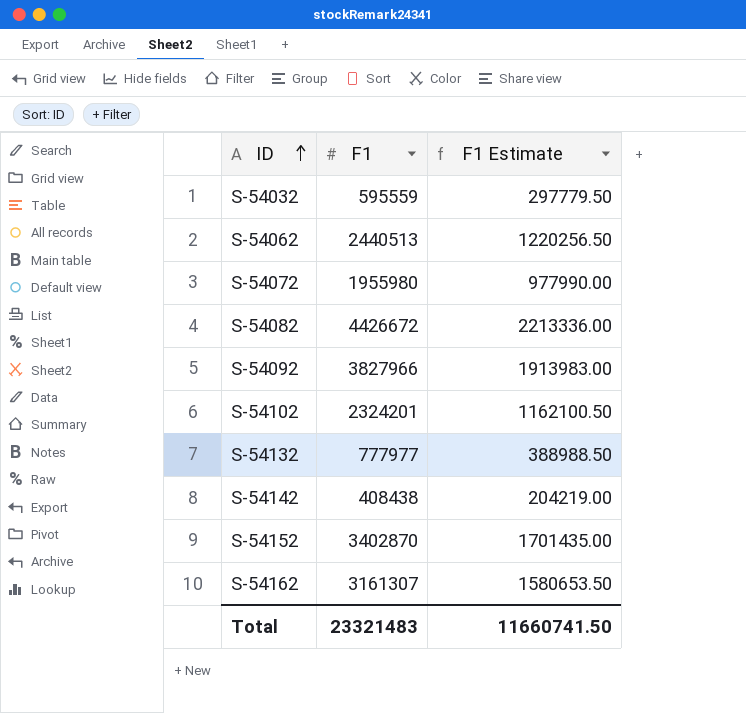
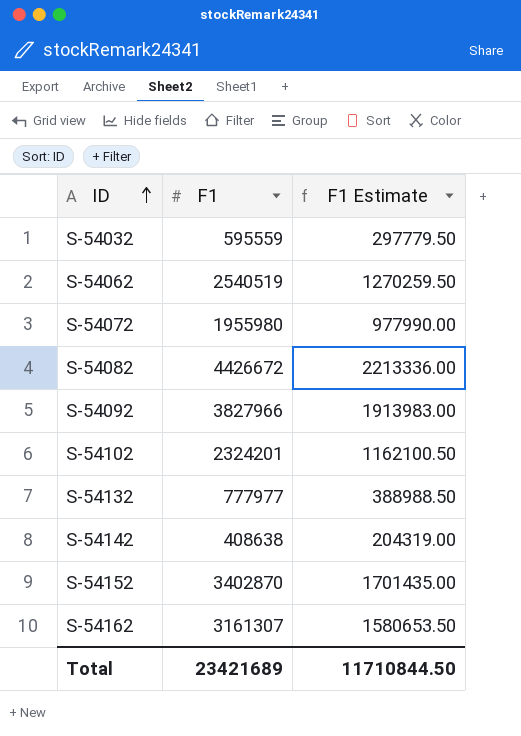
S-54062 | F1: 2440513 -> 2540519
S-54062 | F1 Estimate: 1220256.50 -> 1270259.50
S-54142 | F1: 408438 -> 408638
S-54142 | F1 Estimate: 204219.00 -> 204319.00
Total | F1: 23321483 -> 23421689
Total | F1 Estimate: 11660741.50 -> 11710844.50

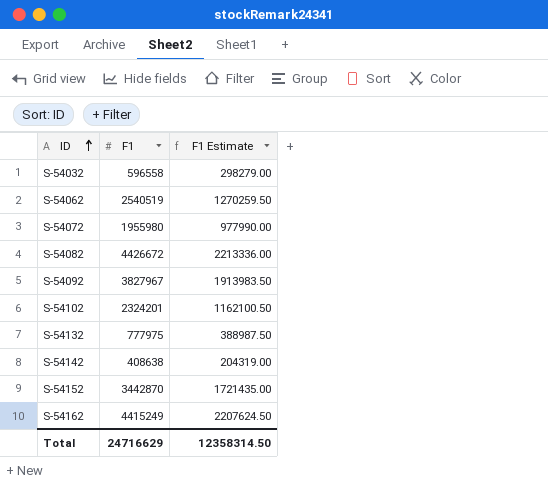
S-54032 | F1: 595559 -> 596558
S-54032 | F1 Estimate: 297779.50 -> 298279.00
S-54092 | F1: 3827966 -> 3827967
S-54092 | F1 Estimate: 1913983.00 -> 1913983.50
S-54132 | F1: 777977 -> 777975
S-54132 | F1 Estimate: 388988.50 -> 388987.50
S-54152 | F1: 3402870 -> 3442870
S-54152 | F1 Estimate: 1701435.00 -> 1721435.00
S-54162 | F1: 3161307 -> 4415249
S-54162 | F1 Estimate: 1580653.50 -> 2207624.50
Total | F1: 23421689 -> 24716629
Total | F1 Estimate: 11710844.50 -> 12358314.50

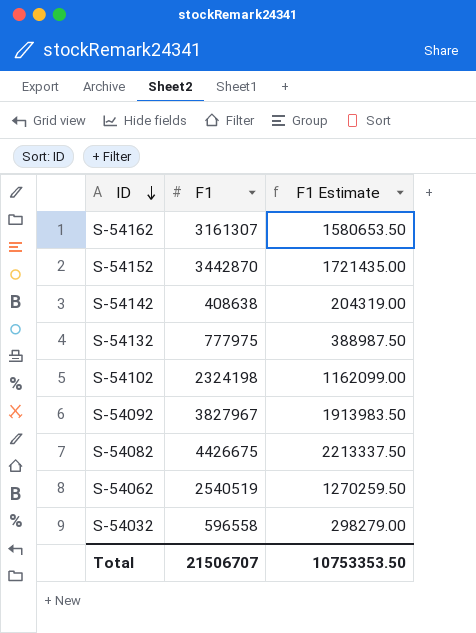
row order: ID ascending -> ID descending
row S-54072: 1955980 | 977990.00 -> none
S-54162 | F1: 4415249 -> 3161307
S-54162 | F1 Estimate: 2207624.50 -> 1580653.50
S-54102 | F1: 2324201 -> 2324198
S-54102 | F1 Estimate: 1162100.50 -> 1162099.00
S-54082 | F1: 4426672 -> 4426675
S-54082 | F1 Estimate: 2213336.00 -> 2213337.50
Total | F1: 24716629 -> 21506707
Total | F1 Estimate: 12358314.50 -> 10753353.50

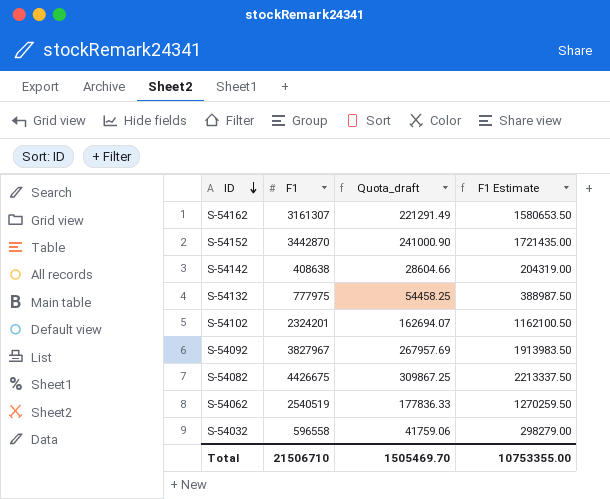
column Quota_draft | formula: none -> [F1] * 0.07
S-54102 | F1: 2324198 -> 2324201
S-54102 | F1 Estimate: 1162099.00 -> 1162100.50
Total | F1: 21506707 -> 21506710
Total | F1 Estimate: 10753353.50 -> 10753355.00

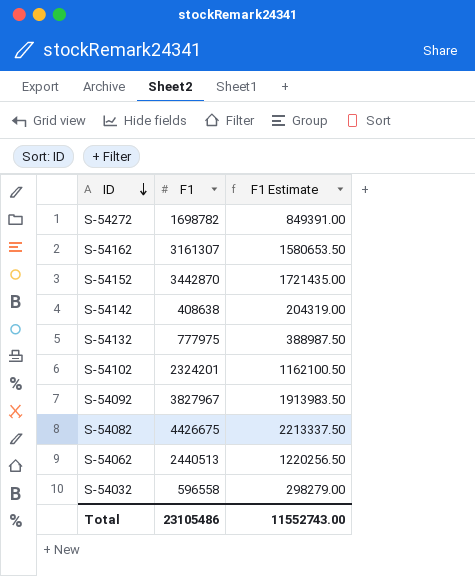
column Quota_draft | formula: [F1] * 0.07 -> none
row S-54272: none -> 1698782 | 849391.00
S-54062 | F1: 2540519 -> 2440513
S-54062 | F1 Estimate: 1270259.50 -> 1220256.50
Total | F1: 21506710 -> 23105486
Total | F1 Estimate: 10753355.00 -> 11552743.00

